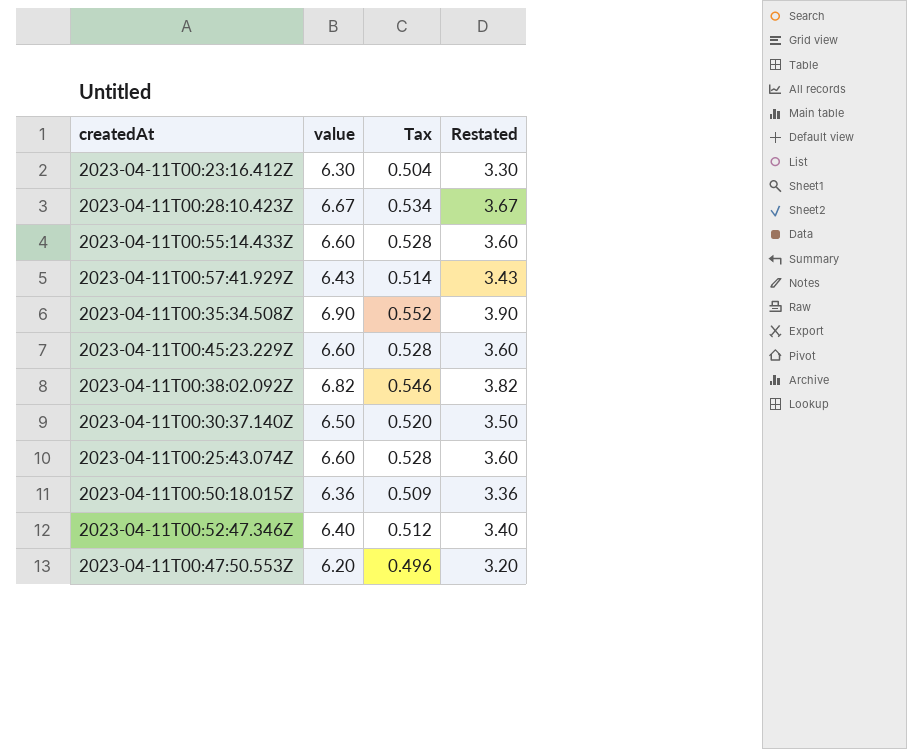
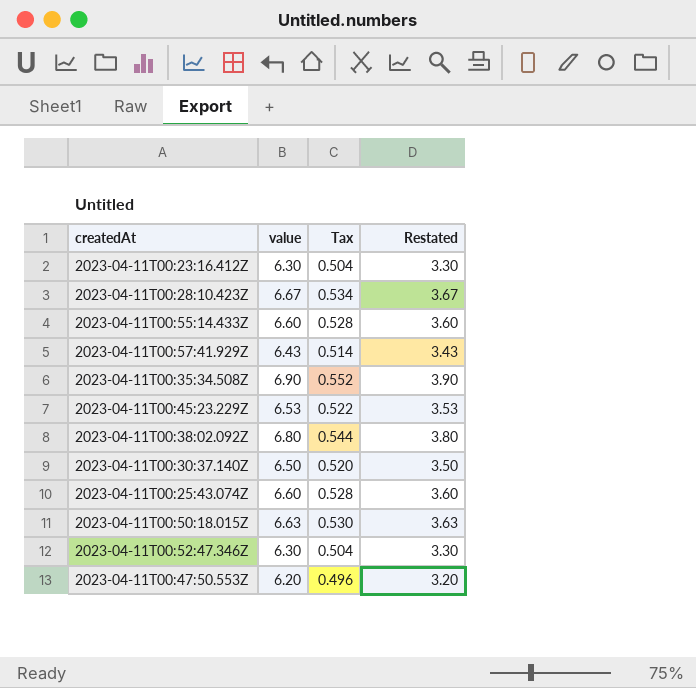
2023-04-11T00:45:23.229Z | value: 6.60 -> 6.53
2023-04-11T00:45:23.229Z | Tax: 0.528 -> 0.522
2023-04-11T00:45:23.229Z | Restated: 3.60 -> 3.53
2023-04-11T00:38:02.092Z | value: 6.82 -> 6.80
2023-04-11T00:38:02.092Z | Tax: 0.546 -> 0.544
2023-04-11T00:38:02.092Z | Restated: 3.82 -> 3.80
2023-04-11T00:50:18.015Z | value: 6.36 -> 6.63
2023-04-11T00:50:18.015Z | Tax: 0.509 -> 0.530
2023-04-11T00:50:18.015Z | Restated: 3.36 -> 3.63
2023-04-11T00:52:47.346Z | value: 6.40 -> 6.30
2023-04-11T00:52:47.346Z | Tax: 0.512 -> 0.504
2023-04-11T00:52:47.346Z | Restated: 3.40 -> 3.30

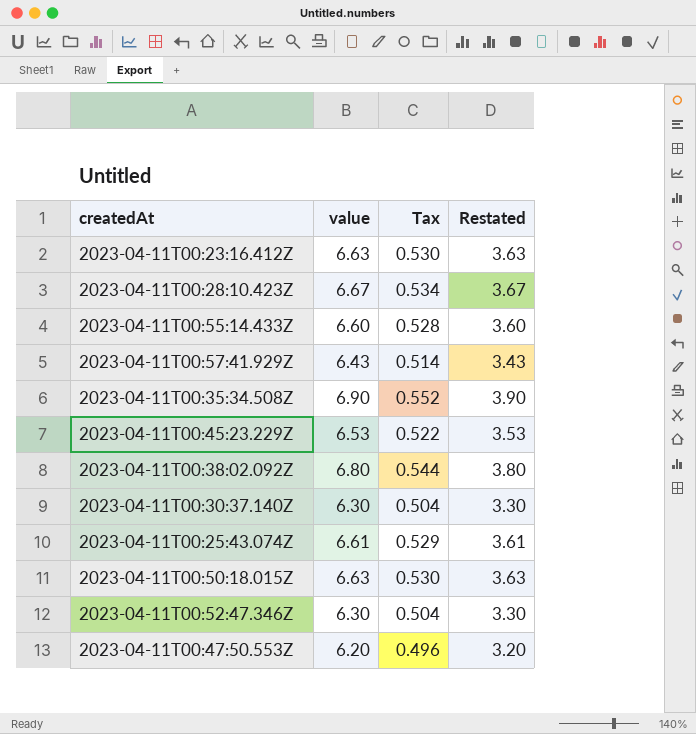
2023-04-11T00:23:16.412Z | value: 6.30 -> 6.63
2023-04-11T00:23:16.412Z | Tax: 0.504 -> 0.530
2023-04-11T00:23:16.412Z | Restated: 3.30 -> 3.63
2023-04-11T00:30:37.140Z | value: 6.50 -> 6.30
2023-04-11T00:30:37.140Z | Tax: 0.520 -> 0.504
2023-04-11T00:30:37.140Z | Restated: 3.50 -> 3.30
2023-04-11T00:25:43.074Z | value: 6.60 -> 6.61
2023-04-11T00:25:43.074Z | Tax: 0.528 -> 0.529
2023-04-11T00:25:43.074Z | Restated: 3.60 -> 3.61

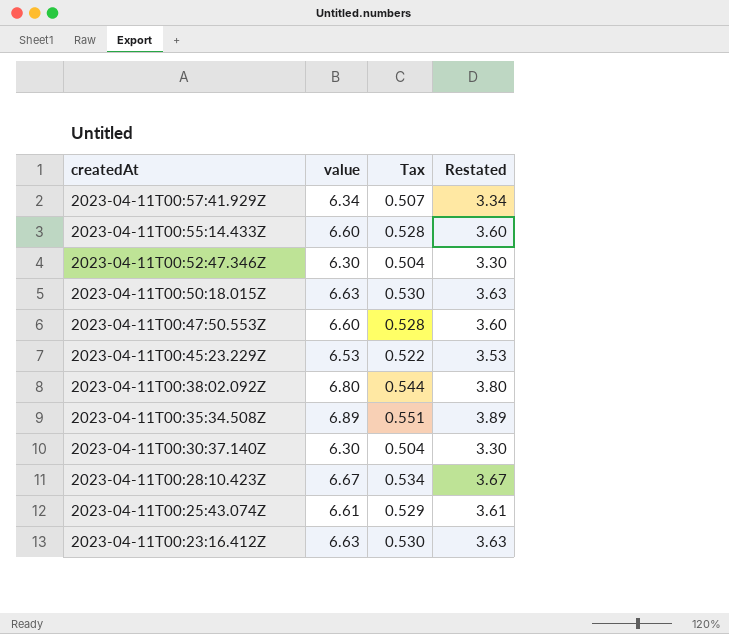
row order: none -> createdAt descending
2023-04-11T00:57:41.929Z | value: 6.43 -> 6.34
2023-04-11T00:57:41.929Z | Tax: 0.514 -> 0.507
2023-04-11T00:57:41.929Z | Restated: 3.43 -> 3.34
2023-04-11T00:47:50.553Z | value: 6.20 -> 6.60
2023-04-11T00:47:50.553Z | Tax: 0.496 -> 0.528
2023-04-11T00:47:50.553Z | Restated: 3.20 -> 3.60
2023-04-11T00:35:34.508Z | value: 6.90 -> 6.89
2023-04-11T00:35:34.508Z | Tax: 0.552 -> 0.551
2023-04-11T00:35:34.508Z | Restated: 3.90 -> 3.89

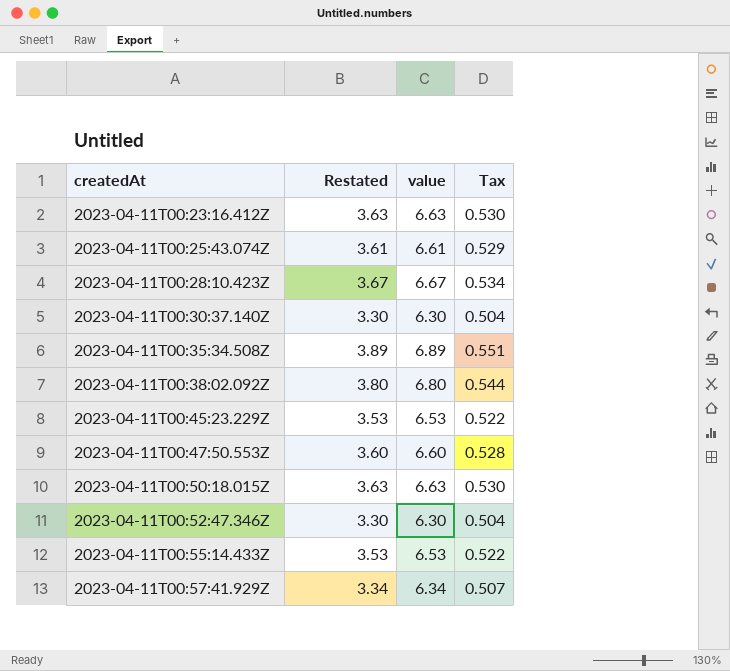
row order: createdAt descending -> createdAt ascending
column Restated | position: 4 -> 2
2023-04-11T00:55:14.433Z | Restated: 3.60 -> 3.53
2023-04-11T00:55:14.433Z | value: 6.60 -> 6.53
2023-04-11T00:55:14.433Z | Tax: 0.528 -> 0.522

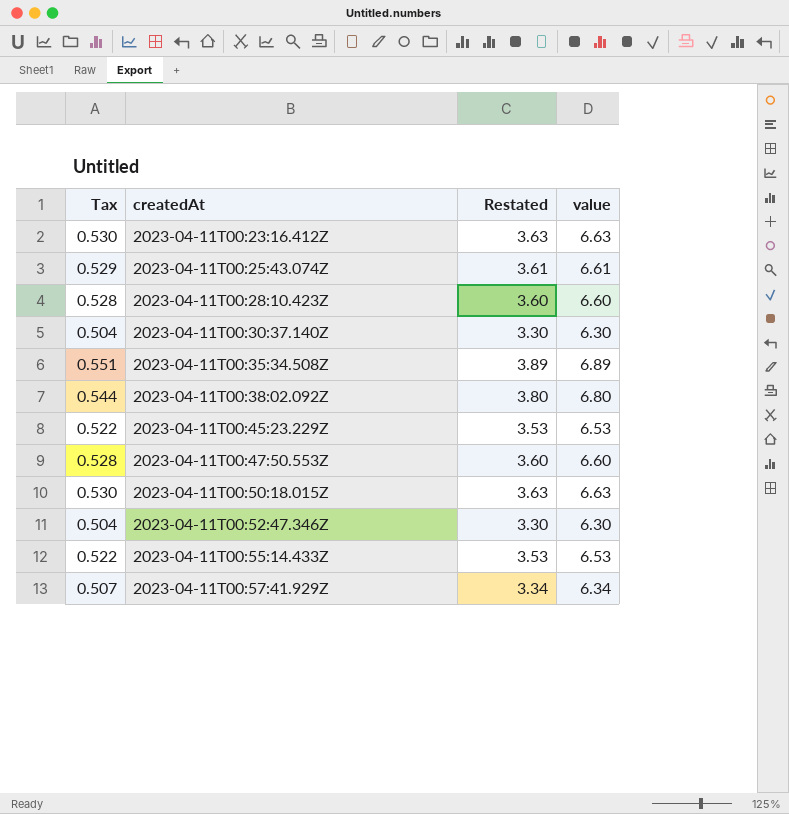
column Tax | position: 4 -> 1
2023-04-11T00:28:10.423Z | Tax: 0.534 -> 0.528
2023-04-11T00:28:10.423Z | Restated: 3.67 -> 3.60
2023-04-11T00:28:10.423Z | value: 6.67 -> 6.60

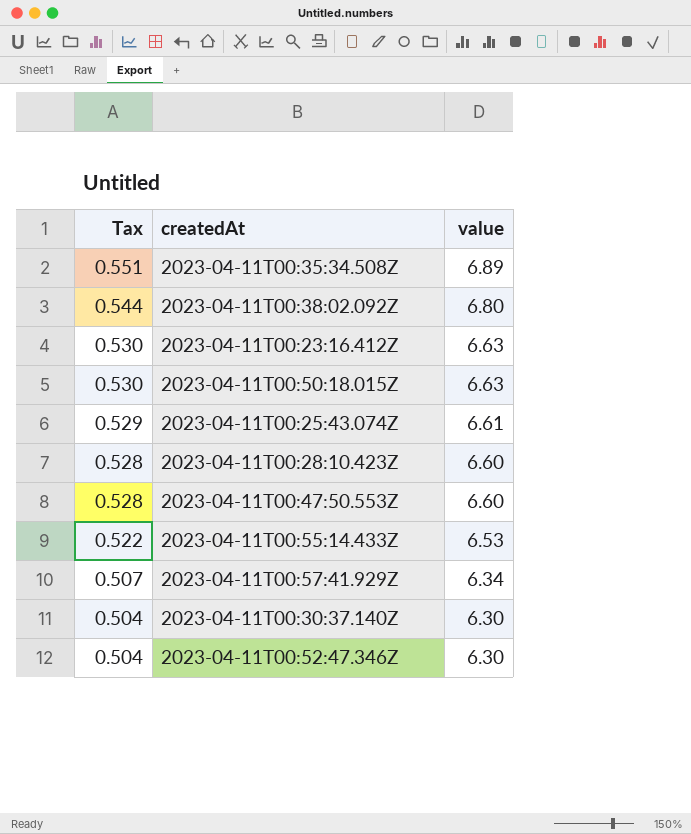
row order: createdAt ascending -> Tax descending
column Restated | formula: [value] - 3 -> none
row 2023-04-11T00:45:23.229Z: 0.522 | 3.53 | 6.53 -> none

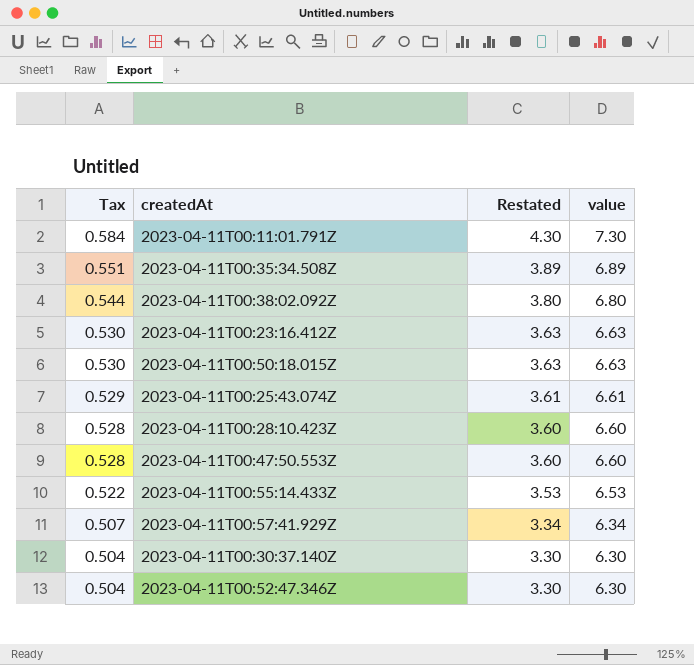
column Restated | formula: none -> [value] - 3
row 2023-04-11T00:11:01.791Z: none -> 0.584 | 4.30 | 7.30

